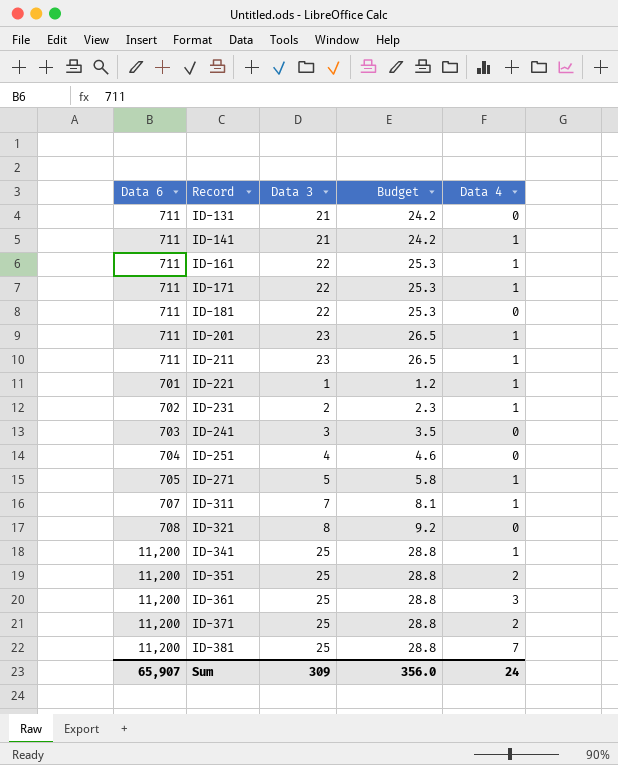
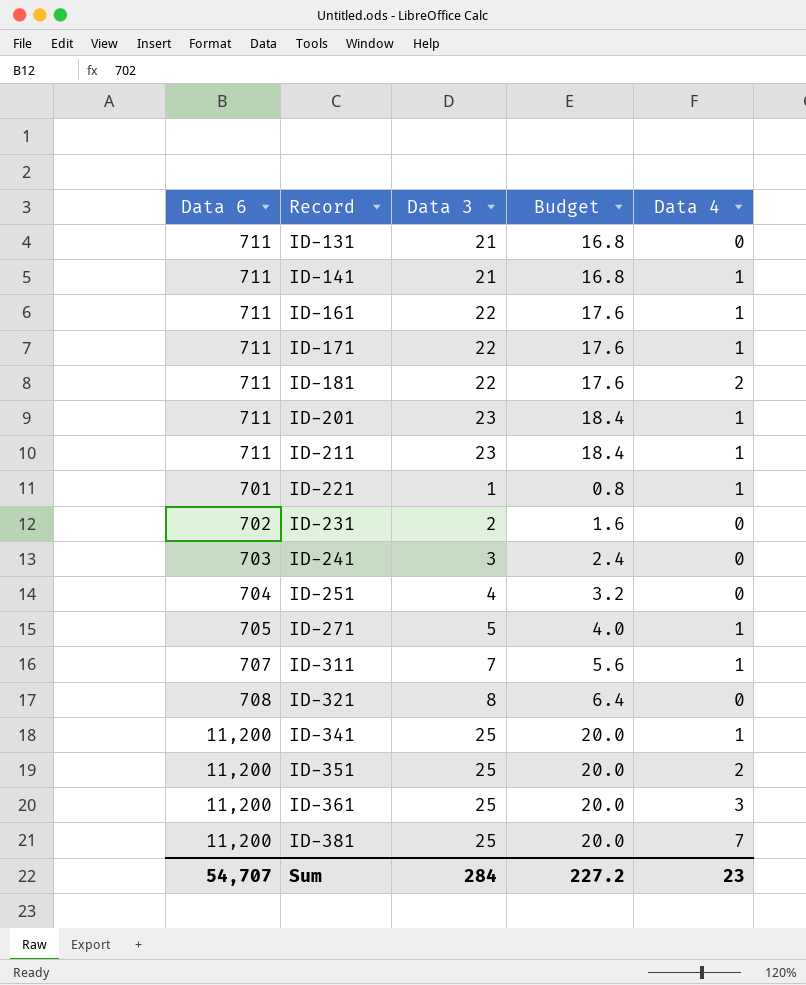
column Budget | formula: [Data 3] * 1.15 -> [Data 3] * 0.8
row ID-371: 11,200 | 25 | 28.8 | 2 -> none
ID-181 | Data 4: 0 -> 2
ID-231 | Data 4: 1 -> 0
Sum | Data 6: 65,907 -> 54,707
Sum | Data 3: 309 -> 284
Sum | Budget: 356.0 -> 227.2
Sum | Data 4: 24 -> 23

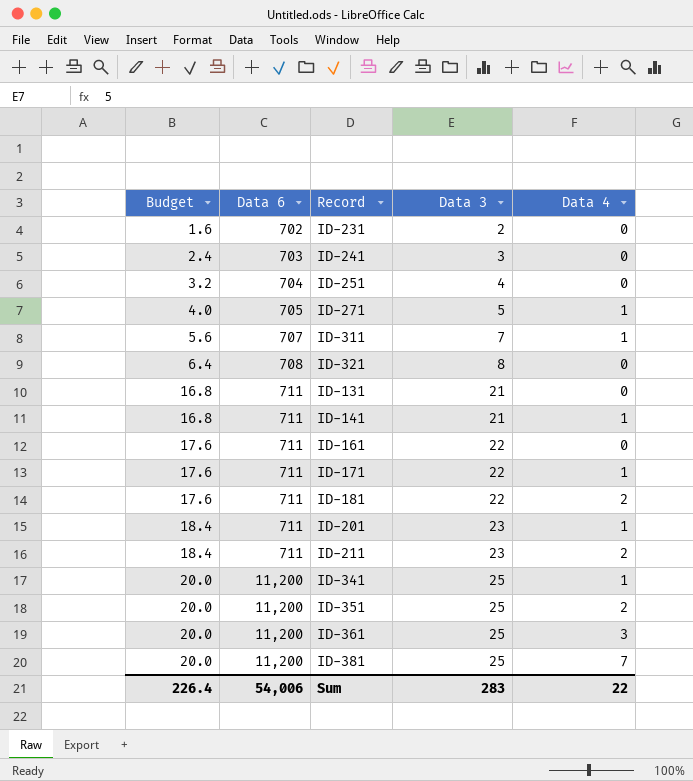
row order: Record ascending -> Budget ascending
column Budget | position: 4 -> 1
row ID-221: 701 | 1 | 0.8 | 1 -> none
ID-161 | Data 4: 1 -> 0
ID-211 | Data 4: 1 -> 2
Sum | Budget: 227.2 -> 226.4
Sum | Data 6: 54,707 -> 54,006
Sum | Data 3: 284 -> 283
Sum | Data 4: 23 -> 22

